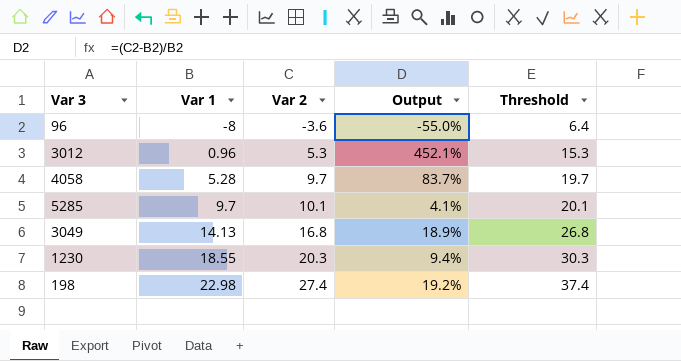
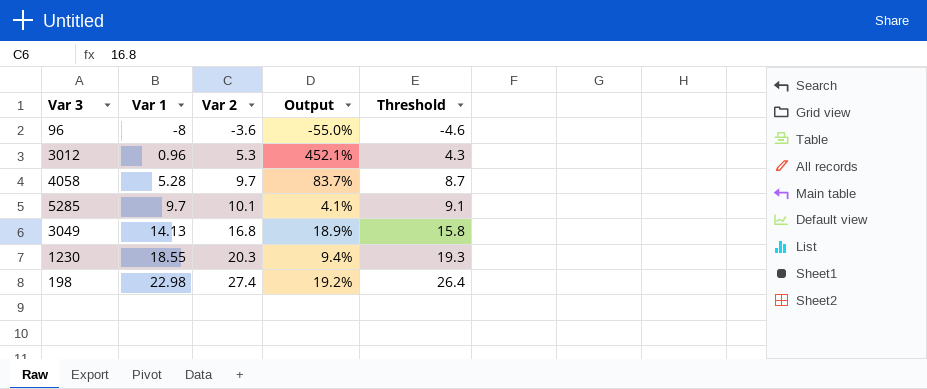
column Threshold | formula: [Var 2] + 10 -> [Var 2] - 1

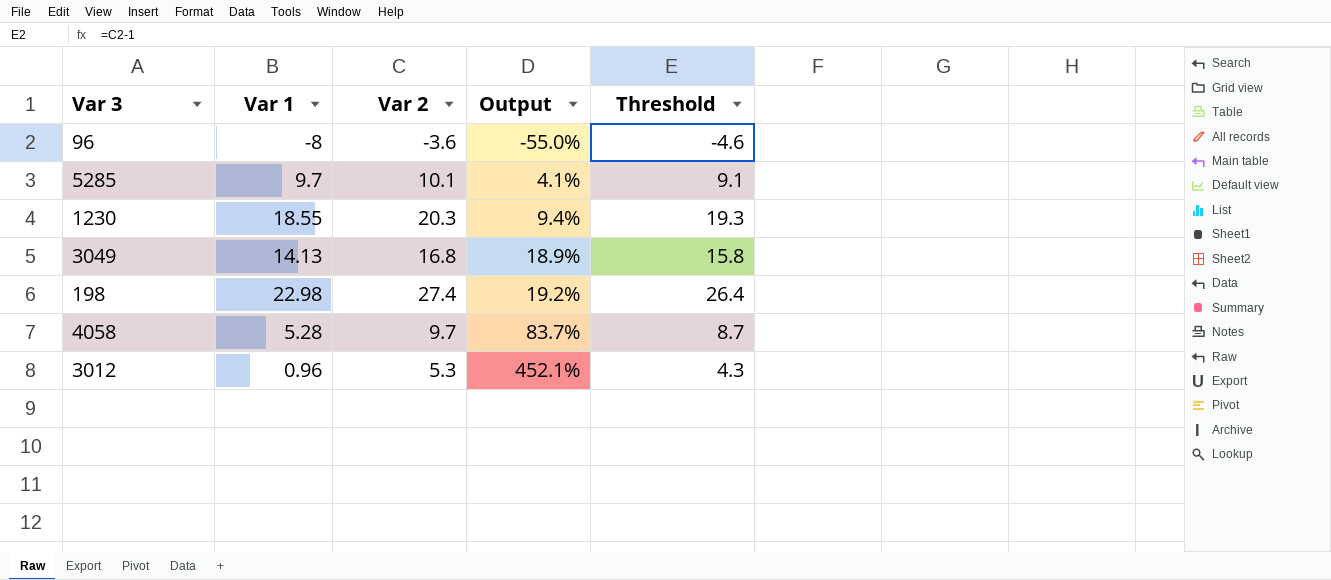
row order: Var 1 ascending -> Output ascending

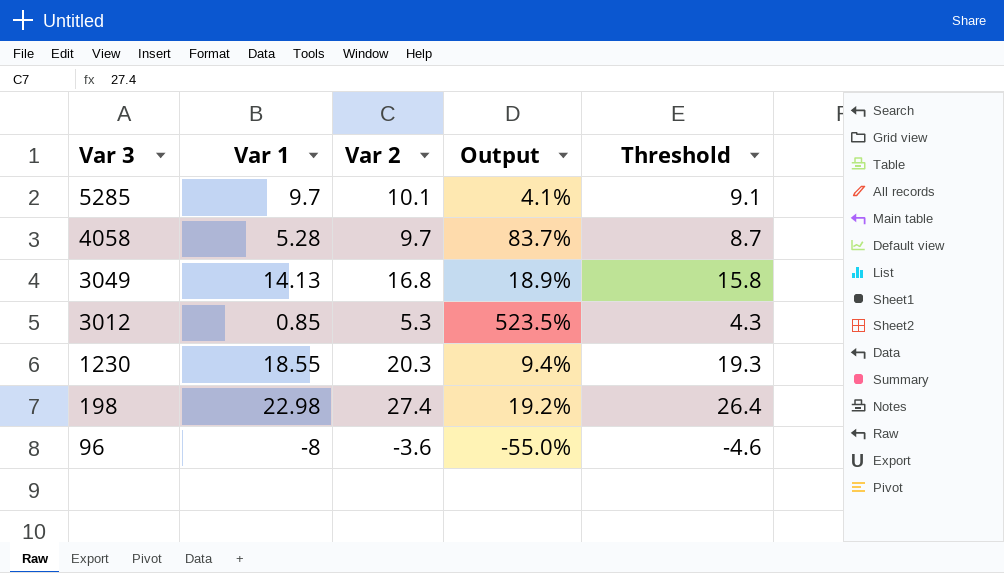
row order: Output ascending -> Var 3 descending
3012 | Var 1: 0.96 -> 0.85
3012 | Output: 452.1% -> 523.5%

